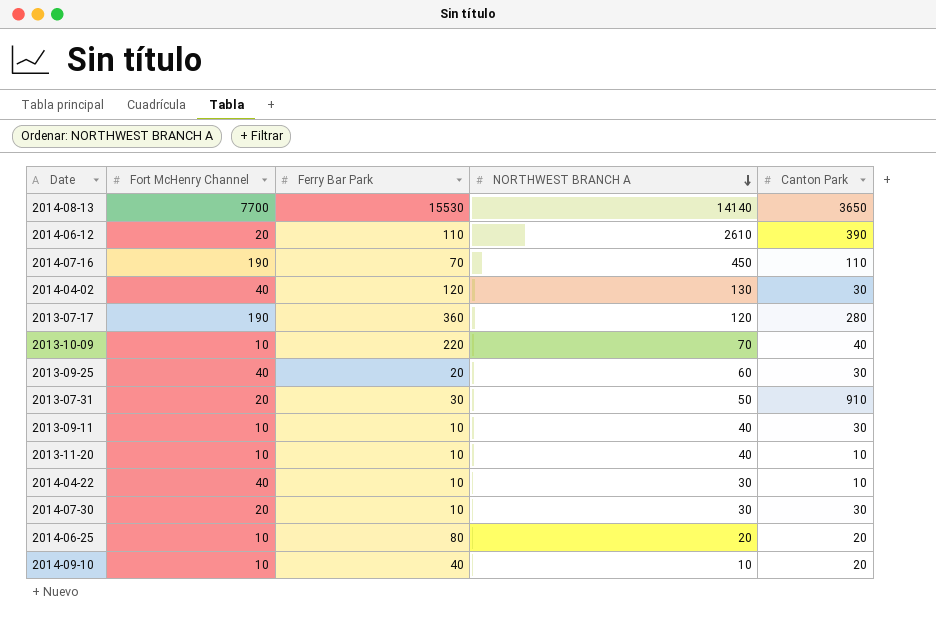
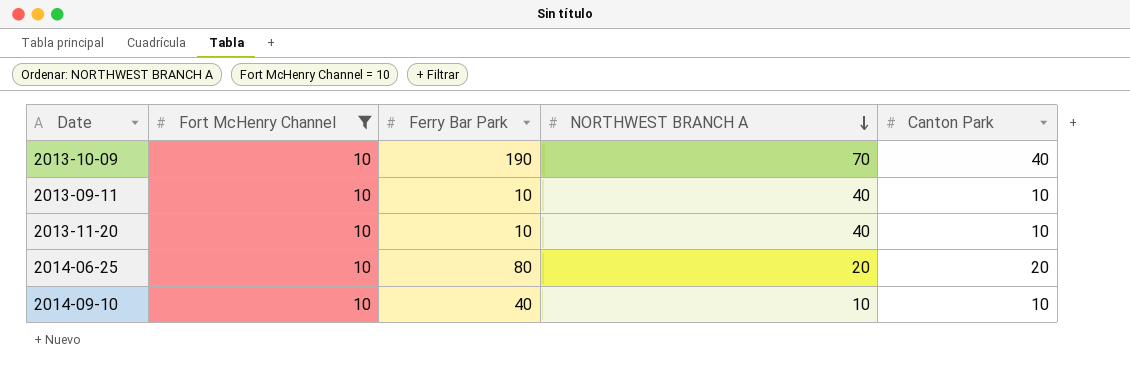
filter: none -> Fort McHenry Channel = 10
2013-10-09 | Ferry Bar Park: 220 -> 190
2013-09-11 | Canton Park: 30 -> 10
2014-09-10 | Canton Park: 20 -> 10

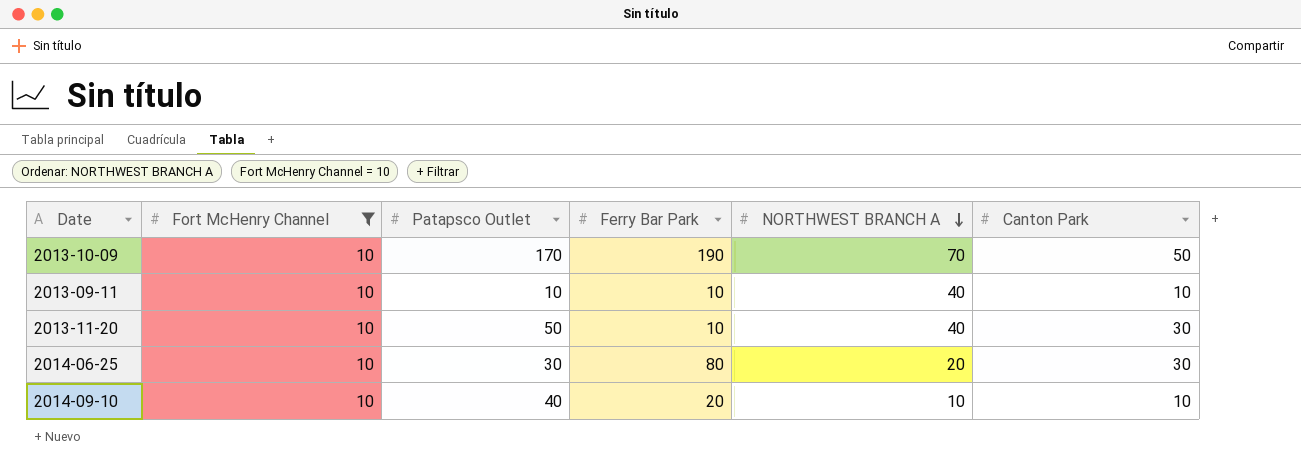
column Patapsco Outlet | position: none -> 3
2013-10-09 | Canton Park: 40 -> 50
2013-11-20 | Canton Park: 10 -> 30
2014-06-25 | Canton Park: 20 -> 30
2014-09-10 | Ferry Bar Park: 40 -> 20

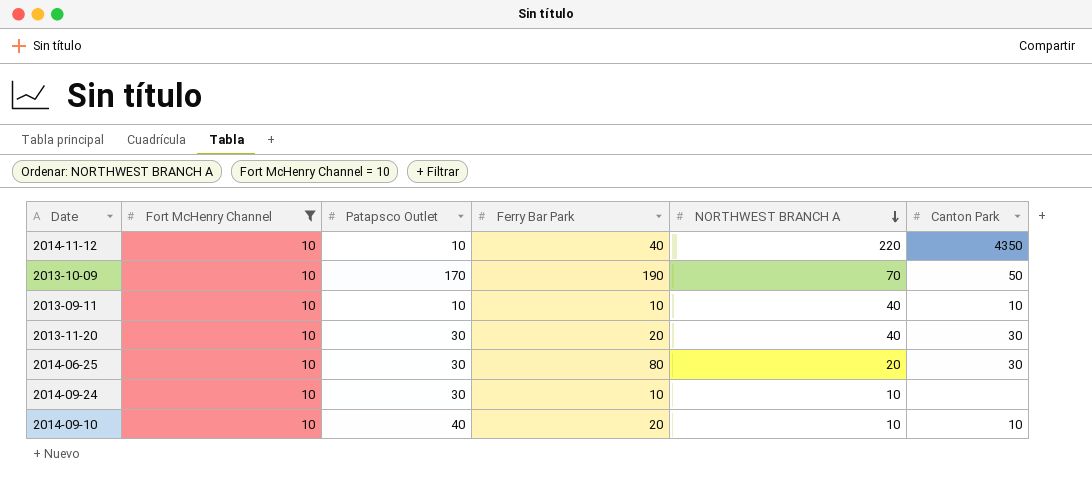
row 2014-11-12: none -> 10 | 10 | 40 | 220 | 4350
2013-11-20 | Patapsco Outlet: 50 -> 30
2013-11-20 | Ferry Bar Park: 10 -> 20
row 2014-09-24: none -> 10 | 30 | 10 | 10 | none

